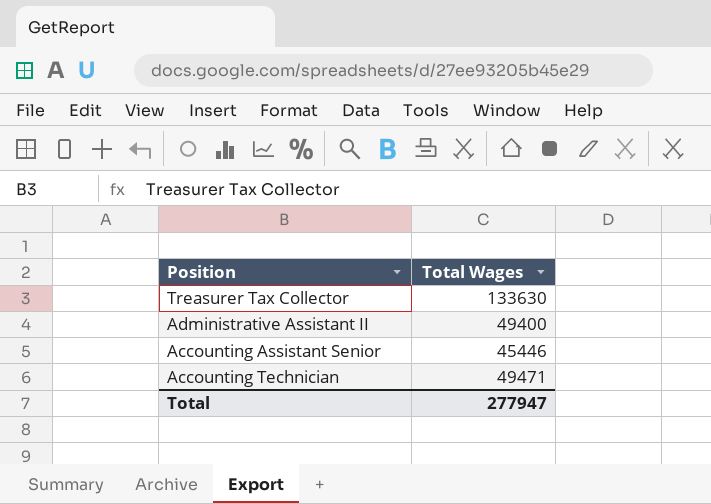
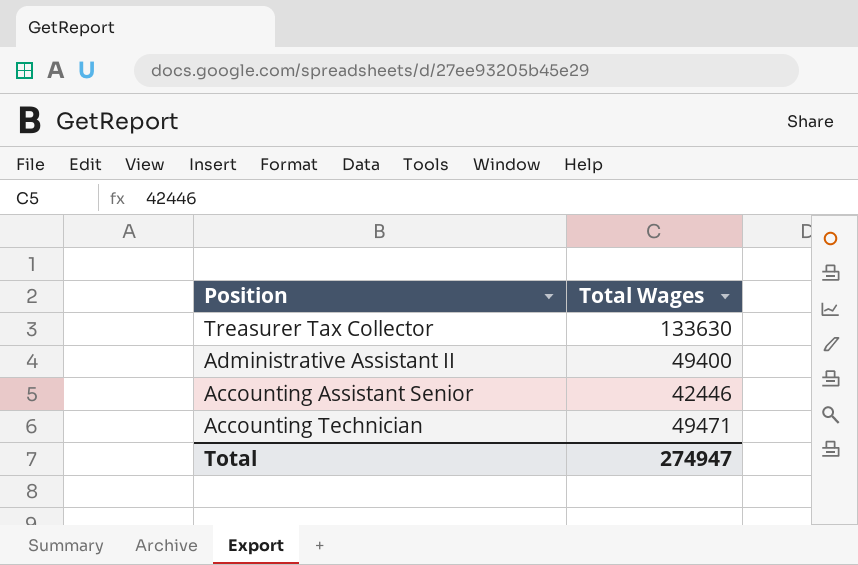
Accounting Assistant Senior | Total Wages: 45446 -> 42446
Total | Total Wages: 277947 -> 274947

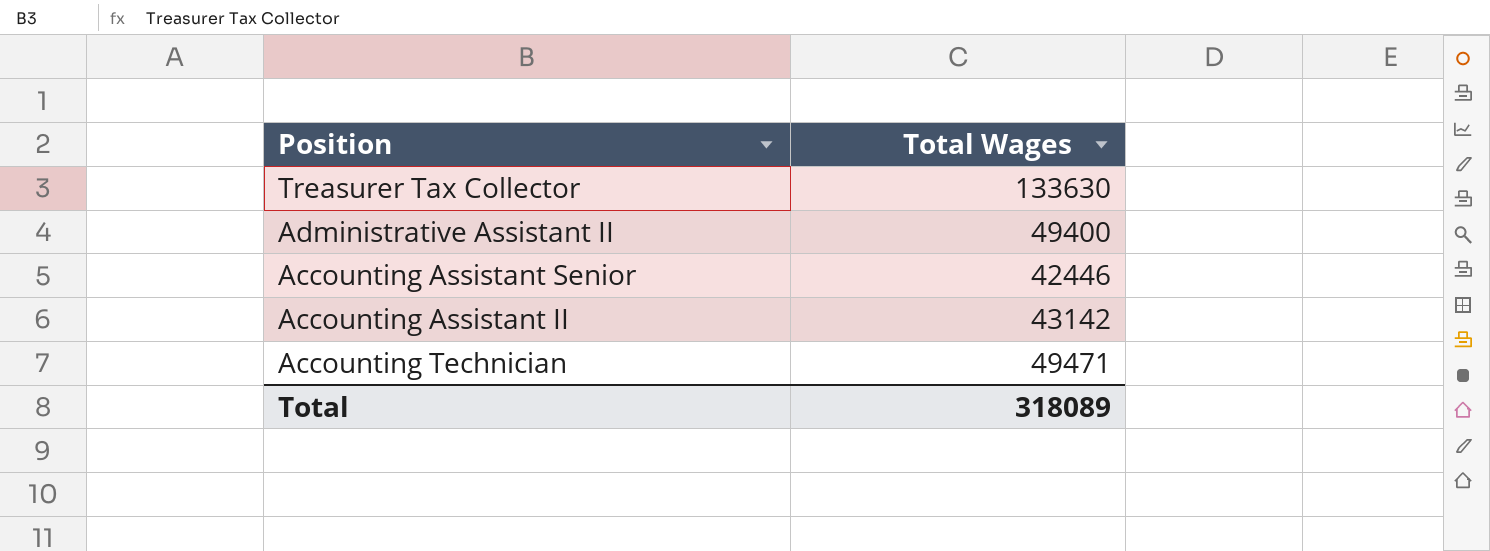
row Accounting Assistant II: none -> 43142
Total | Total Wages: 274947 -> 318089

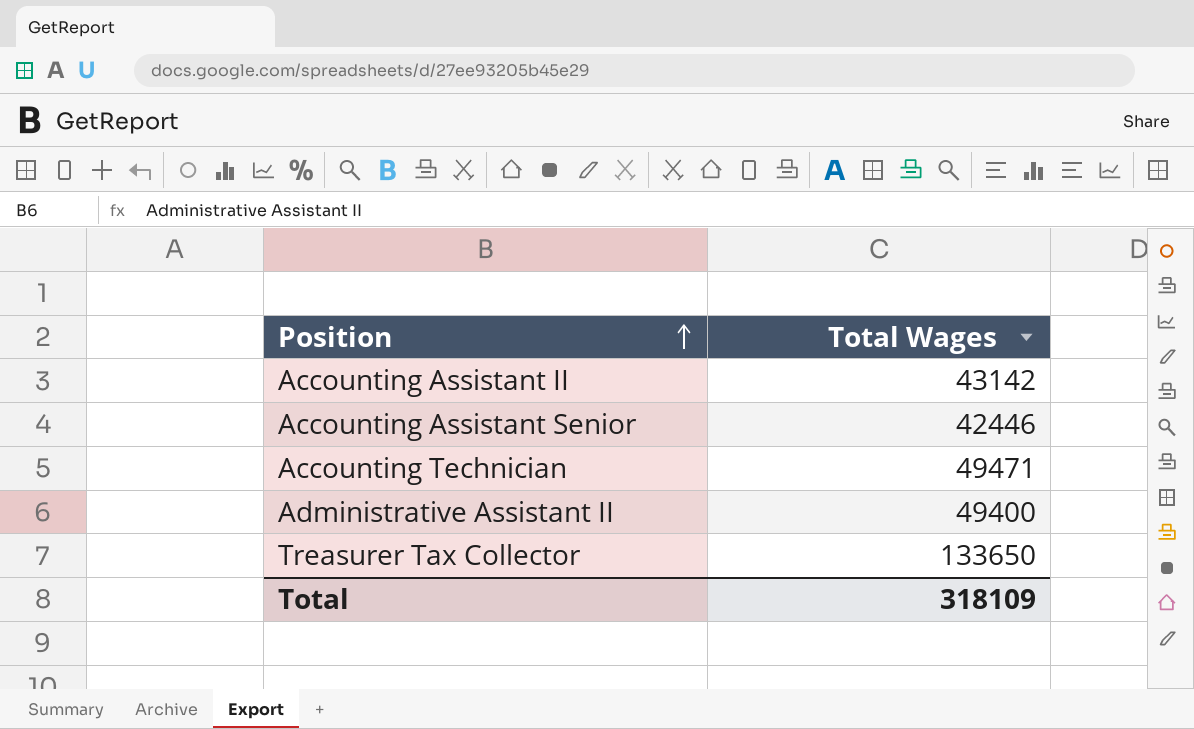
row order: none -> Position ascending
Treasurer Tax Collector | Total Wages: 133630 -> 133650
Total | Total Wages: 318089 -> 318109

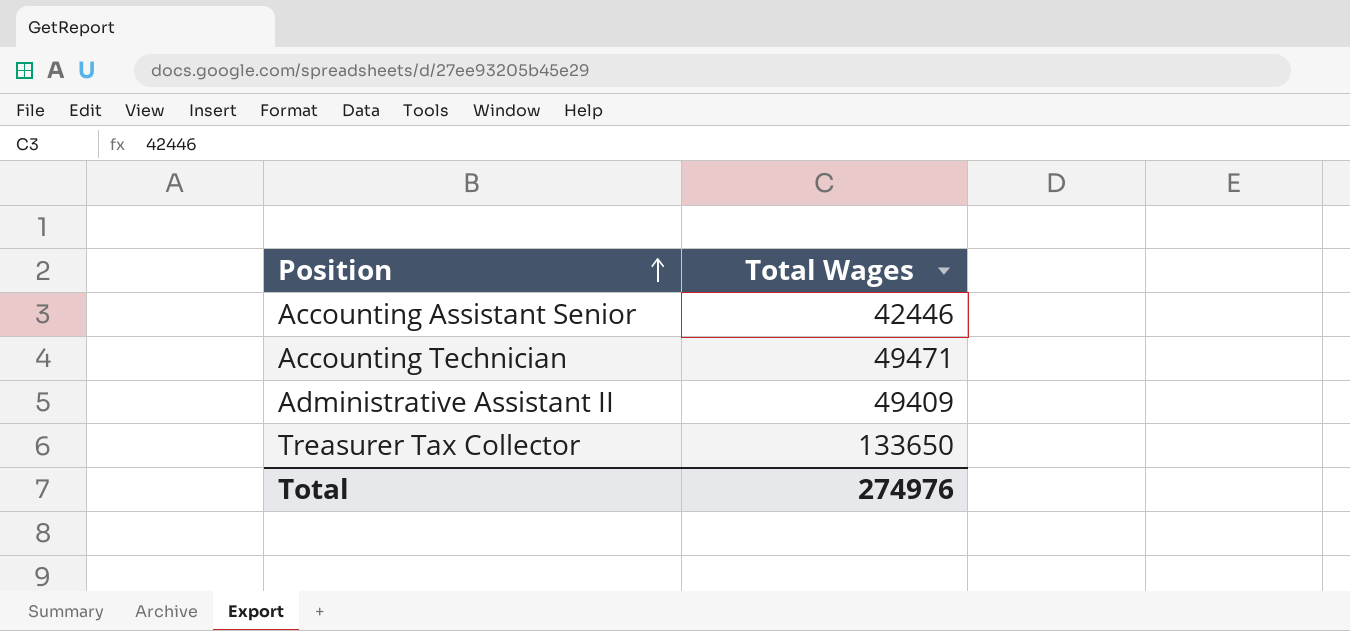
row Accounting Assistant II: 43142 -> none
Administrative Assistant II | Total Wages: 49400 -> 49409
Total | Total Wages: 318109 -> 274976

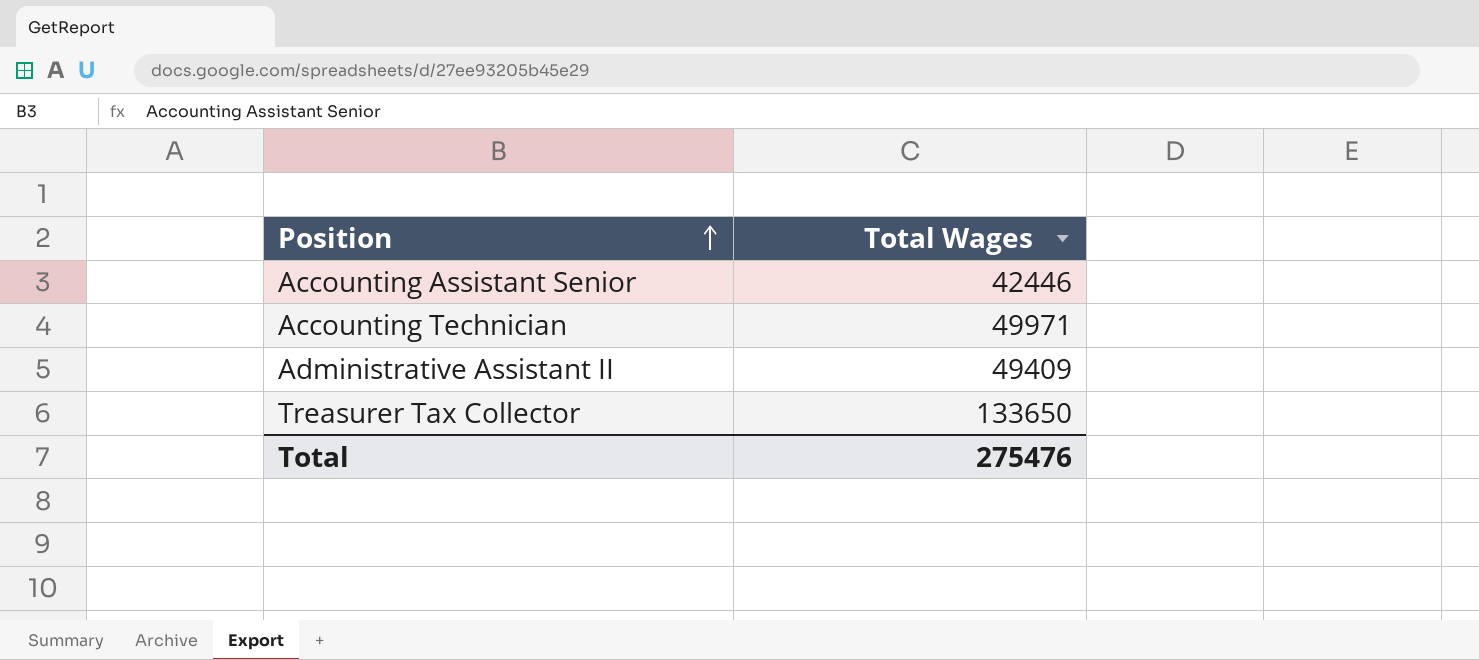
Accounting Technician | Total Wages: 49471 -> 49971
Total | Total Wages: 274976 -> 275476

